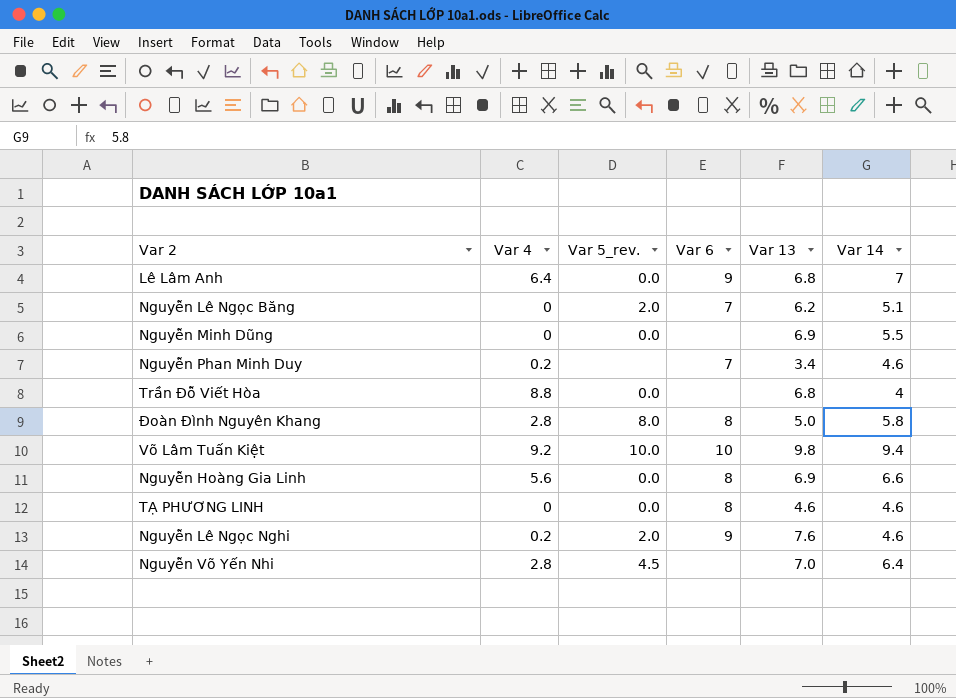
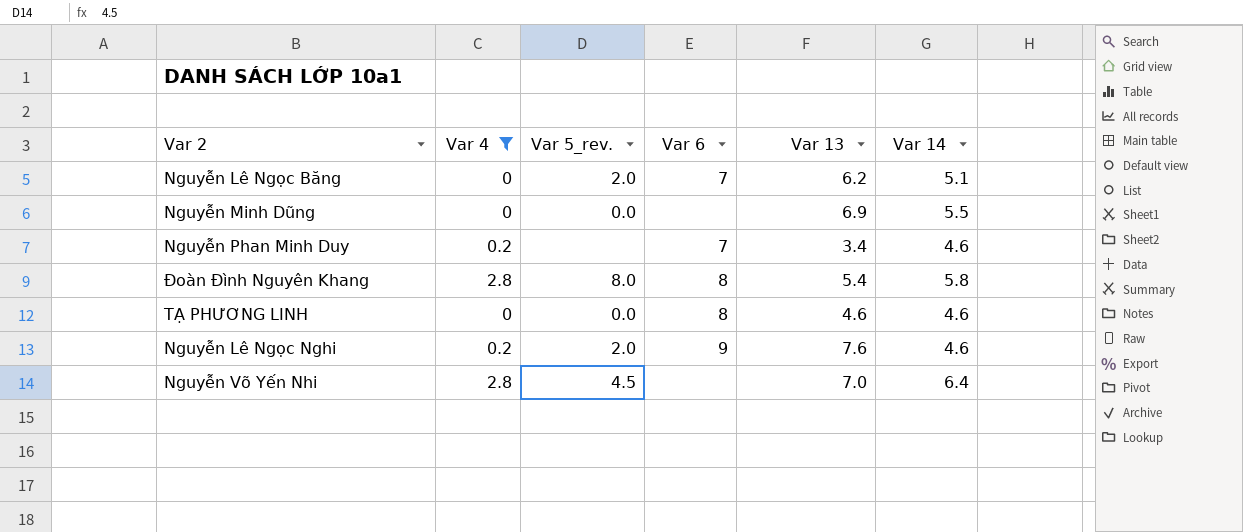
filter: none -> Var 4 <= 2.8
Đoàn Đình Nguyên Khang | Var 13: 5.0 -> 5.4

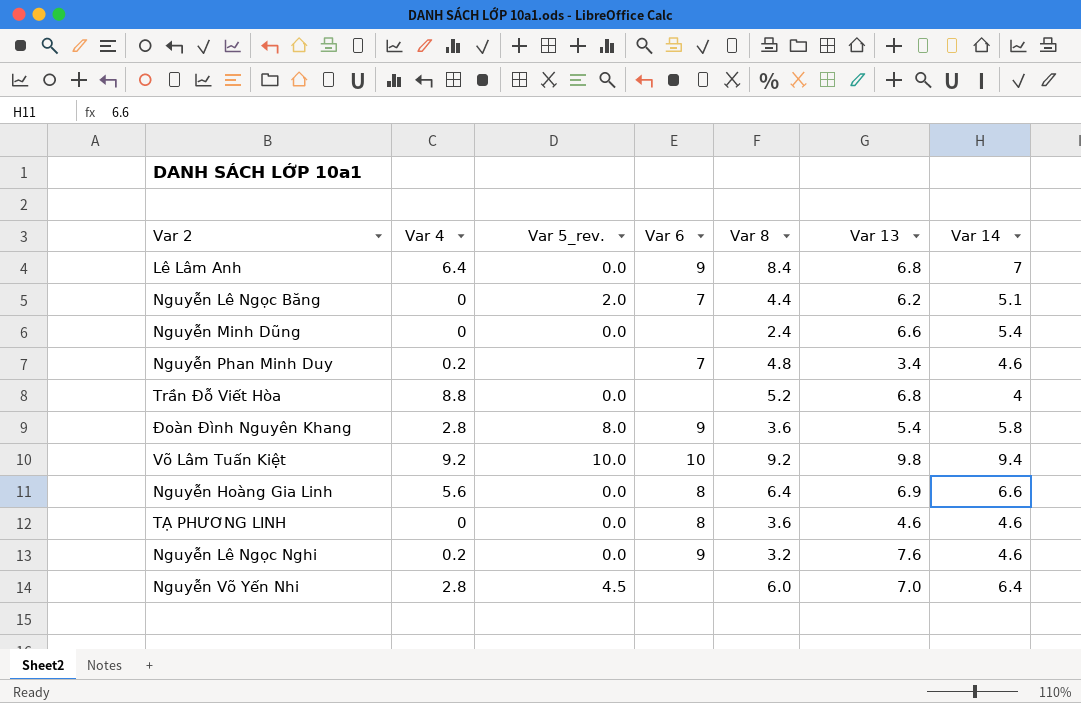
filter: Var 4 <= 2.8 -> none
column Var 8 | position: none -> 5
Nguyễn Minh Dũng | Var 13: 6.9 -> 6.6
Nguyễn Minh Dũng | Var 14: 5.5 -> 5.4
Đoàn Đình Nguyên Khang | Var 6: 8 -> 9
Nguyễn Lê Ngọc Nghi | Var 5_rev.: 2.0 -> 0.0

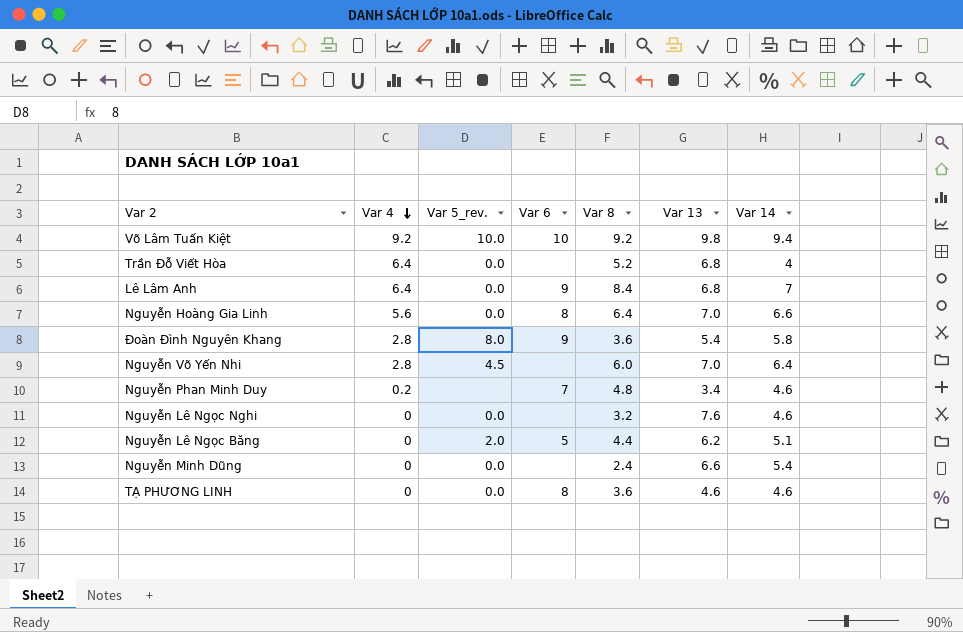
row order: none -> Var 4 descending
Trần Đỗ Viết Hòa | Var 4: 8.8 -> 6.4
Nguyễn Hoàng Gia Linh | Var 13: 6.9 -> 7.0
Nguyễn Lê Ngọc Nghi | Var 4: 0.2 -> 0
Nguyễn Lê Ngọc Nghi | Var 6: 9 -> none
Nguyễn Lê Ngọc Băng | Var 6: 7 -> 5

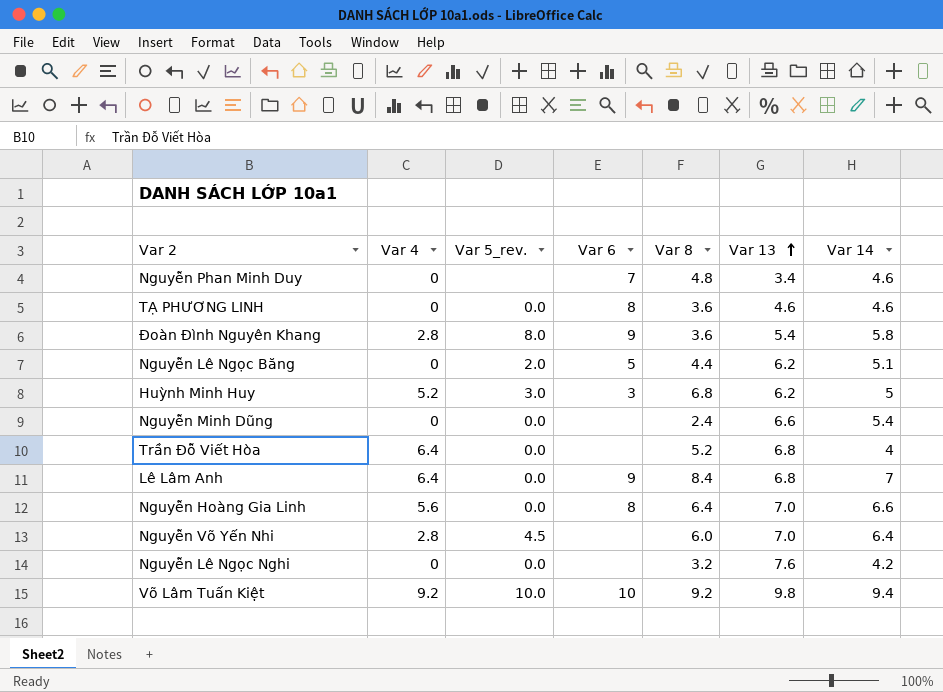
row order: Var 4 descending -> Var 13 ascending
Nguyễn Phan Minh Duy | Var 4: 0.2 -> 0
row Huỳnh Minh Huy: none -> 5.2 | 3.0 | 3 | 6.8 | 6.2 | 5
Nguyễn Lê Ngọc Nghi | Var 14: 4.6 -> 4.2

